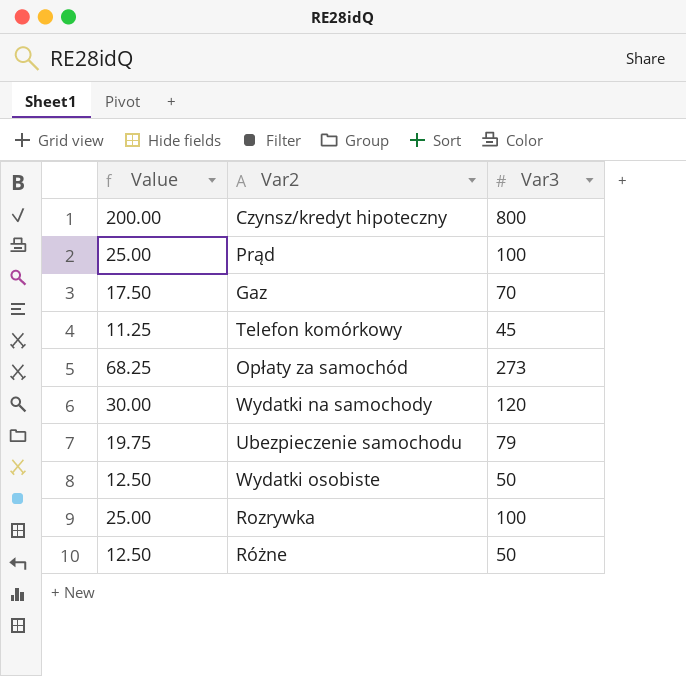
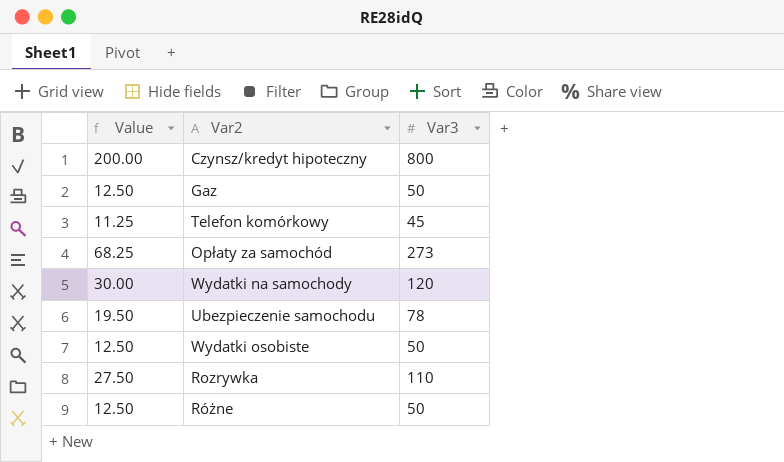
row Prąd: 25.00 | 100 -> none
Gaz | Value: 17.50 -> 12.50
Gaz | Var3: 70 -> 50
Ubezpieczenie samochodu | Value: 19.75 -> 19.50
Ubezpieczenie samochodu | Var3: 79 -> 78
Rozrywka | Value: 25.00 -> 27.50
Rozrywka | Var3: 100 -> 110

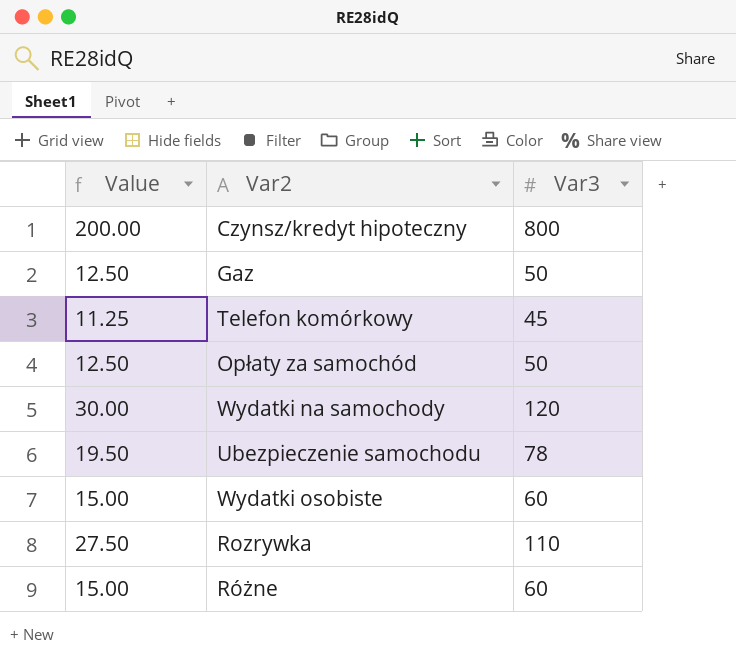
Opłaty za samochód | Value: 68.25 -> 12.50
Opłaty za samochód | Var3: 273 -> 50
Wydatki osobiste | Value: 12.50 -> 15.00
Wydatki osobiste | Var3: 50 -> 60
Różne | Value: 12.50 -> 15.00
Różne | Var3: 50 -> 60

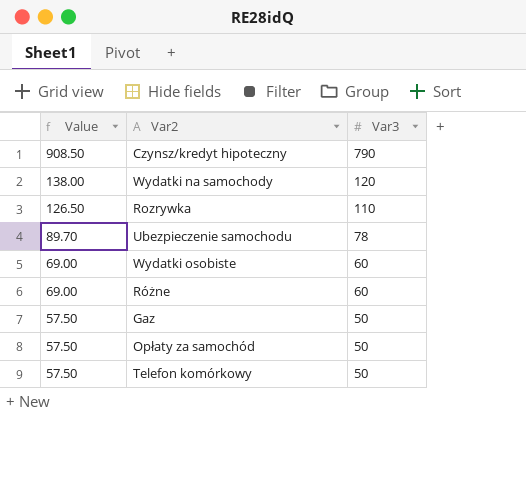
row order: none -> Value descending
column Value | formula: [Var3] * 0.25 -> [Var3] * 1.15
Czynsz/kredyt hipoteczny | Var3: 800 -> 790
Telefon komórkowy | Var3: 45 -> 50

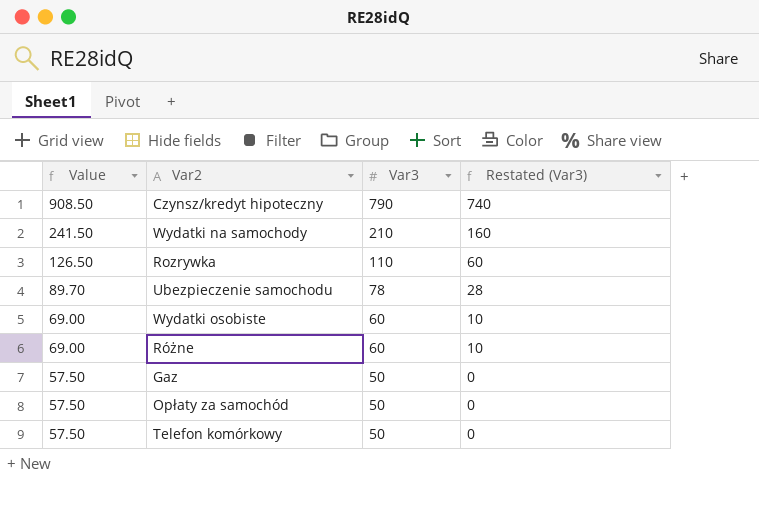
column Restated (Var3) | formula: none -> [Var3] - 50
Wydatki na samochody | Value: 138.00 -> 241.50
Wydatki na samochody | Var3: 120 -> 210

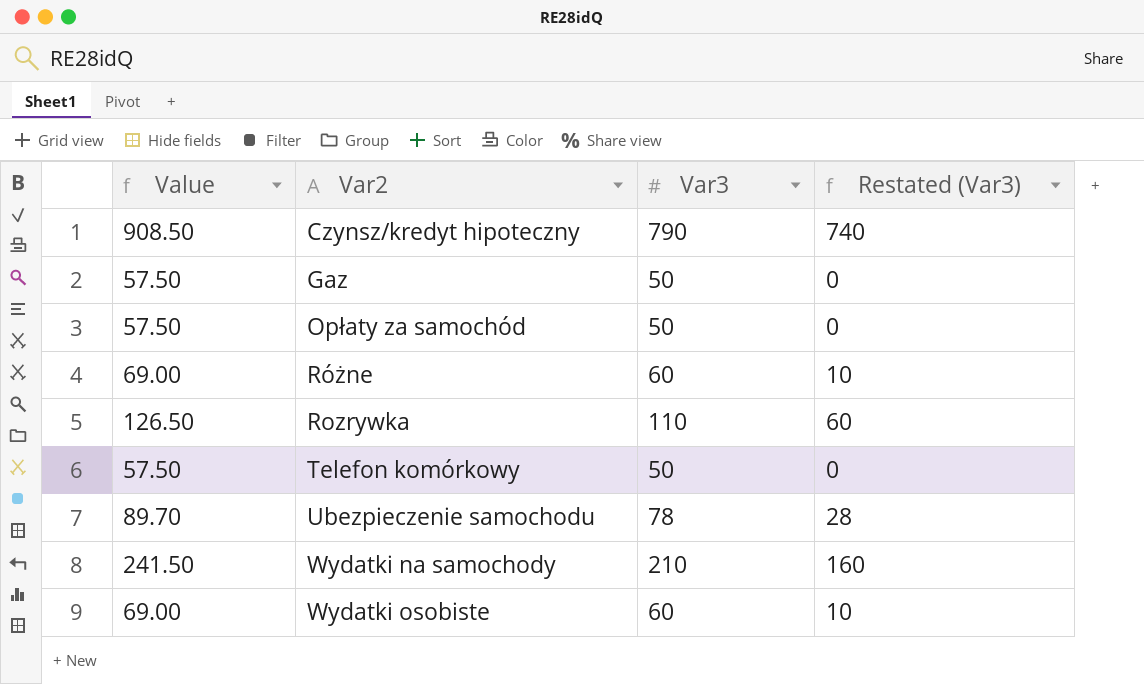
row order: Value descending -> Var2 ascending

